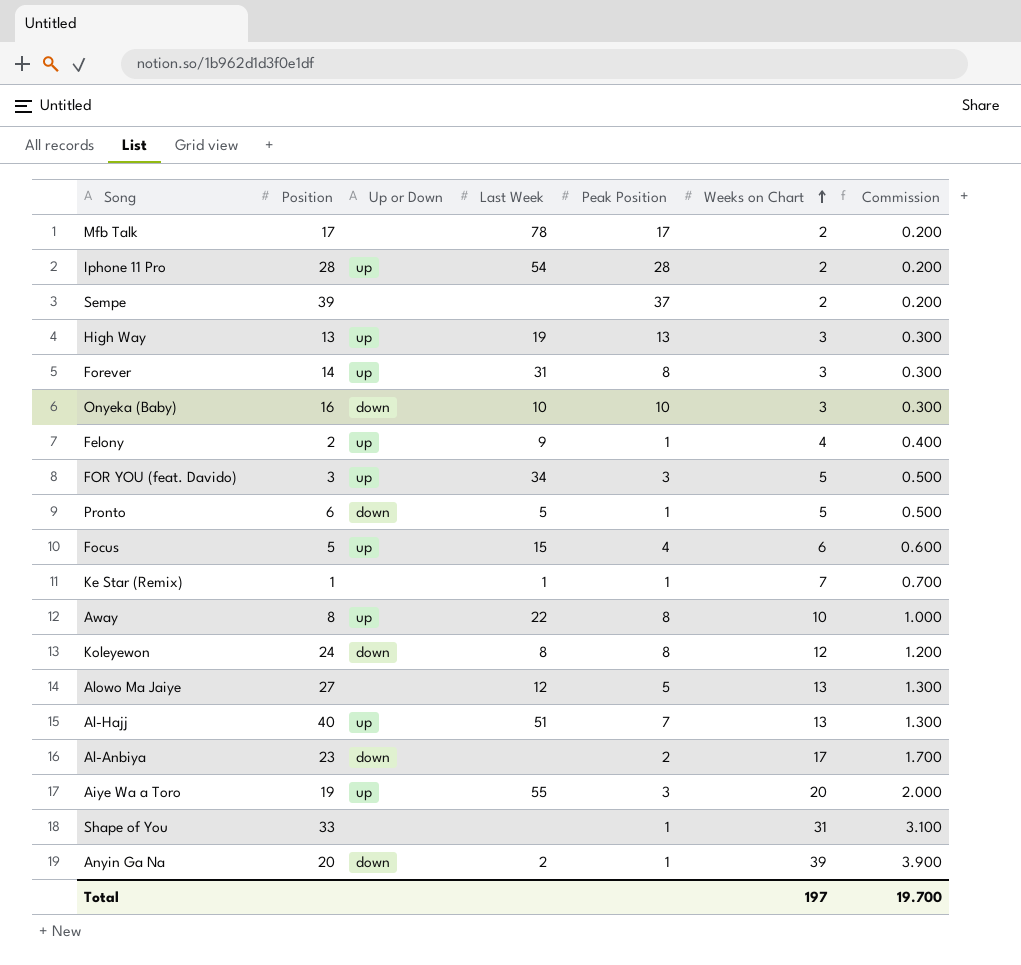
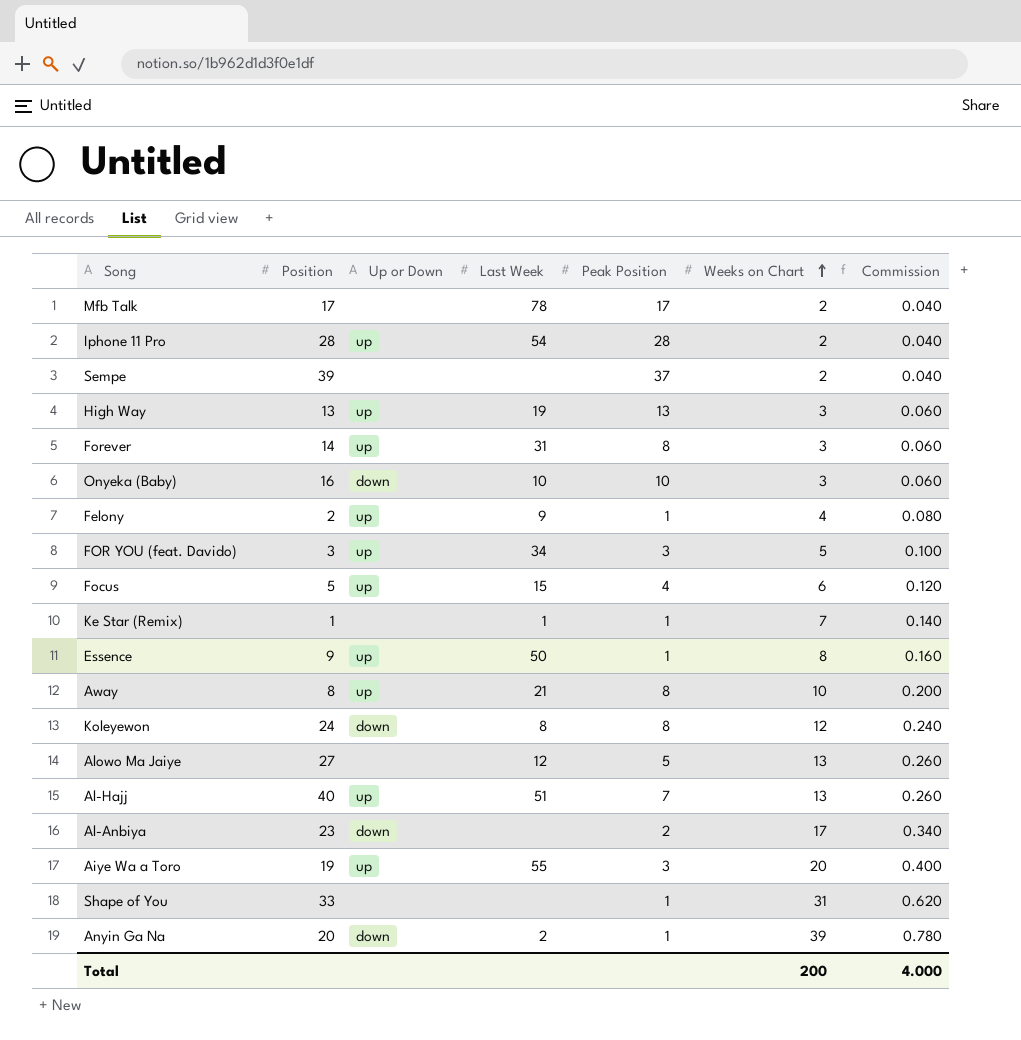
column Commission | formula: [Weeks on Chart] * 0.1 -> [Weeks on Chart] * 0.02
row Pronto: 6 | down | 5 | 1 | 5 | 0.500 -> none
row Essence: none -> 9 | up | 50 | 1 | 8 | 0.160
Away | Last Week: 22 -> 21
Total | Weeks on Chart: 197 -> 200
Total | Commission: 19.700 -> 4.000

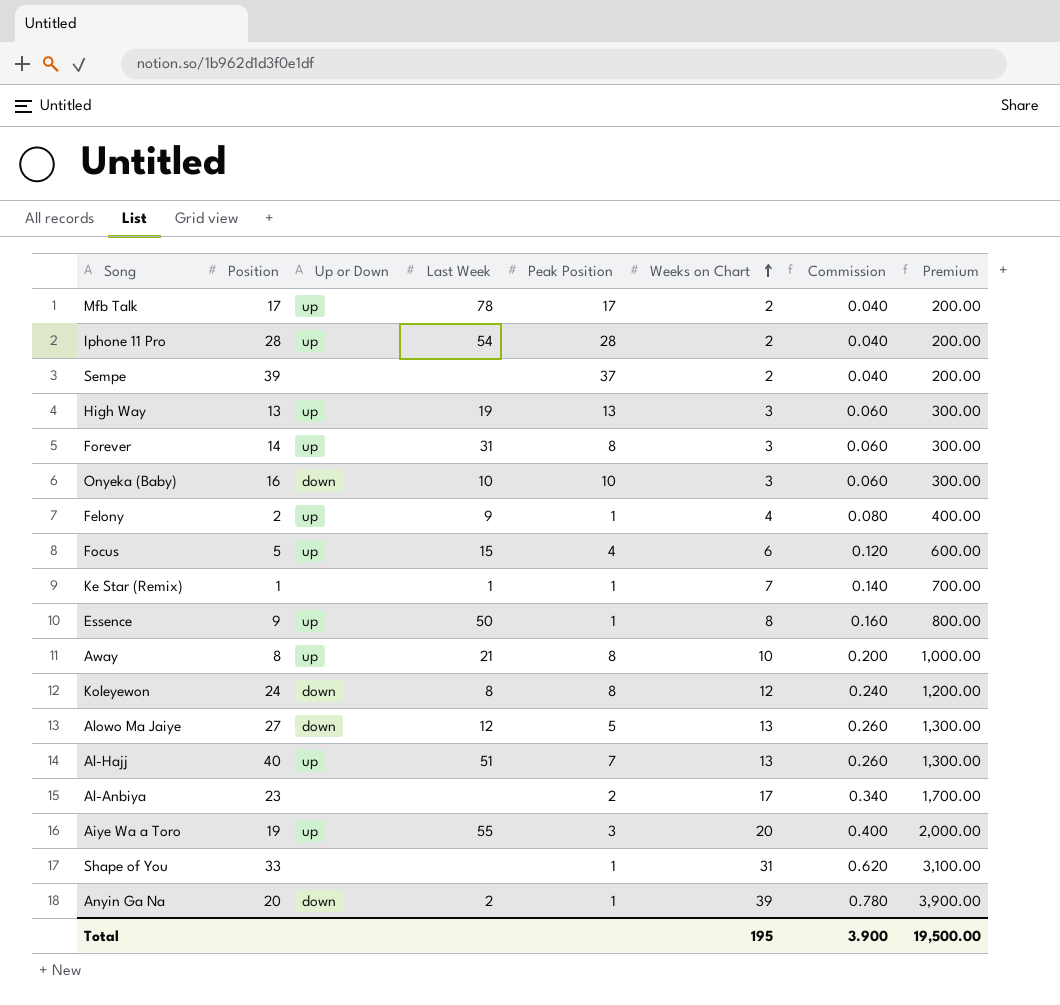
column Premium | formula: none -> [Weeks on Chart] * 100
row FOR YOU (feat. Davido): 3 | up | 34 | 3 | 5 | 0.100 -> none
Mfb Talk | Up or Down: none -> up
Alowo Ma Jaiye | Up or Down: none -> down
Al-Anbiya | Up or Down: down -> none
Total | Weeks on Chart: 200 -> 195
Total | Commission: 4.000 -> 3.900

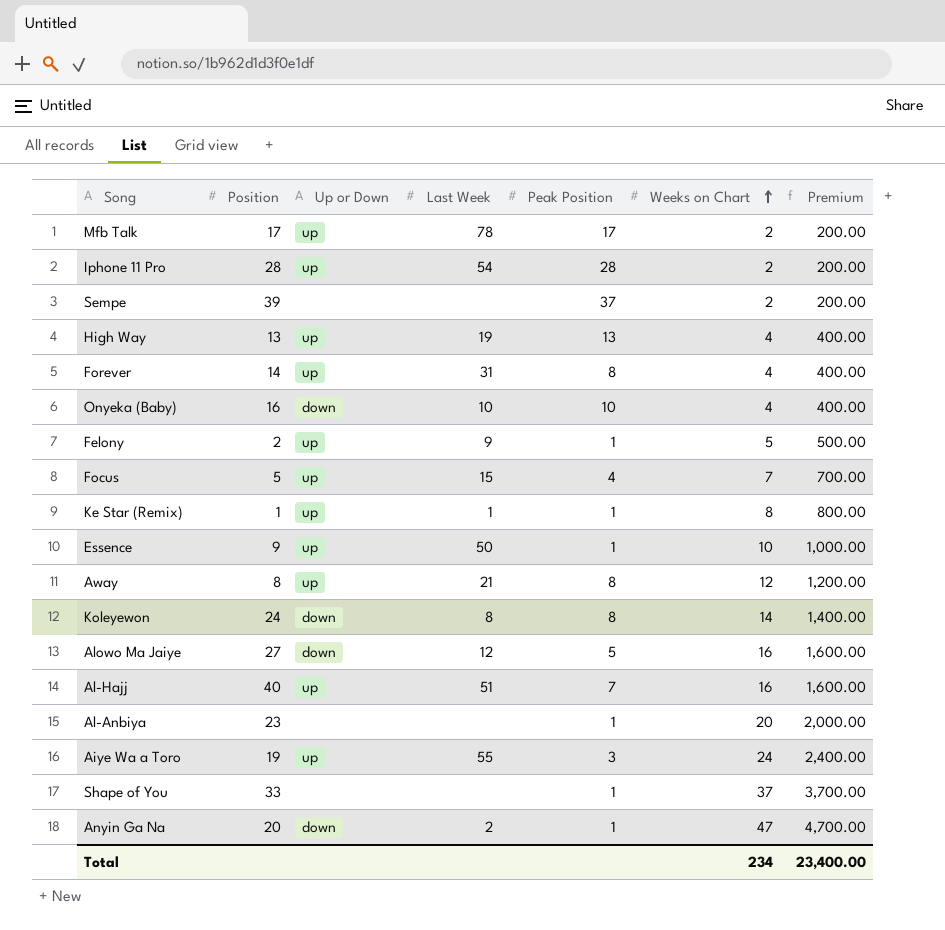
column Commission | formula: [Weeks on Chart] * 0.02 -> none
High Way | Weeks on Chart: 3 -> 4
High Way | Premium: 300.00 -> 400.00
Forever | Weeks on Chart: 3 -> 4
Forever | Premium: 300.00 -> 400.00
Onyeka (Baby) | Weeks on Chart: 3 -> 4
Onyeka (Baby) | Premium: 300.00 -> 400.00
Felony | Weeks on Chart: 4 -> 5
Felony | Premium: 400.00 -> 500.00
Focus | Weeks on Chart: 6 -> 7
Focus | Premium: 600.00 -> 700.00
Ke Star (Remix) | Up or Down: none -> up
Ke Star (Remix) | Weeks on Chart: 7 -> 8
Ke Star (Remix) | Premium: 700.00 -> 800.00
Essence | Weeks on Chart: 8 -> 10
Essence | Premium: 800.00 -> 1,000.00
Away | Weeks on Chart: 10 -> 12
Away | Premium: 1,000.00 -> 1,200.00
Koleyewon | Weeks on Chart: 12 -> 14
Koleyewon | Premium: 1,200.00 -> 1,400.00
Alowo Ma Jaiye | Weeks on Chart: 13 -> 16
Alowo Ma Jaiye | Premium: 1,300.00 -> 1,600.00
Al-Hajj | Weeks on Chart: 13 -> 16
Al-Hajj | Premium: 1,300.00 -> 1,600.00
Al-Anbiya | Peak Position: 2 -> 1
Al-Anbiya | Weeks on Chart: 17 -> 20
Al-Anbiya | Premium: 1,700.00 -> 2,000.00
Aiye Wa a Toro | Weeks on Chart: 20 -> 24
Aiye Wa a Toro | Premium: 2,000.00 -> 2,400.00
Shape of You | Weeks on Chart: 31 -> 37
Shape of You | Premium: 3,100.00 -> 3,700.00
Anyin Ga Na | Weeks on Chart: 39 -> 47
Anyin Ga Na | Premium: 3,900.00 -> 4,700.00
Total | Weeks on Chart: 195 -> 234
Total | Premium: 19,500.00 -> 23,400.00

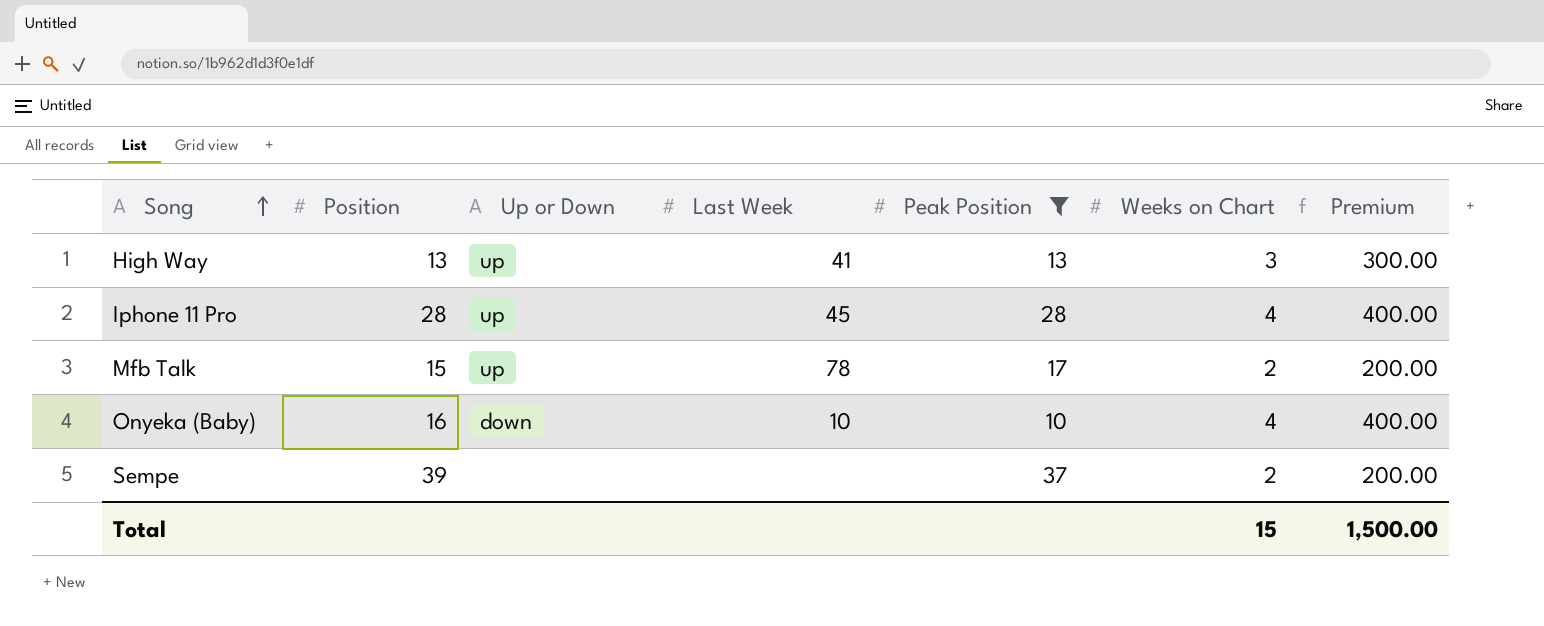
filter: none -> Peak Position >= 10
row order: Weeks on Chart ascending -> Song ascending
High Way | Last Week: 19 -> 41
High Way | Weeks on Chart: 4 -> 3
High Way | Premium: 400.00 -> 300.00
Iphone 11 Pro | Last Week: 54 -> 45
Iphone 11 Pro | Weeks on Chart: 2 -> 4
Iphone 11 Pro | Premium: 200.00 -> 400.00
Mfb Talk | Position: 17 -> 15
Total | Weeks on Chart: 234 -> 15
Total | Premium: 23,400.00 -> 1,500.00

